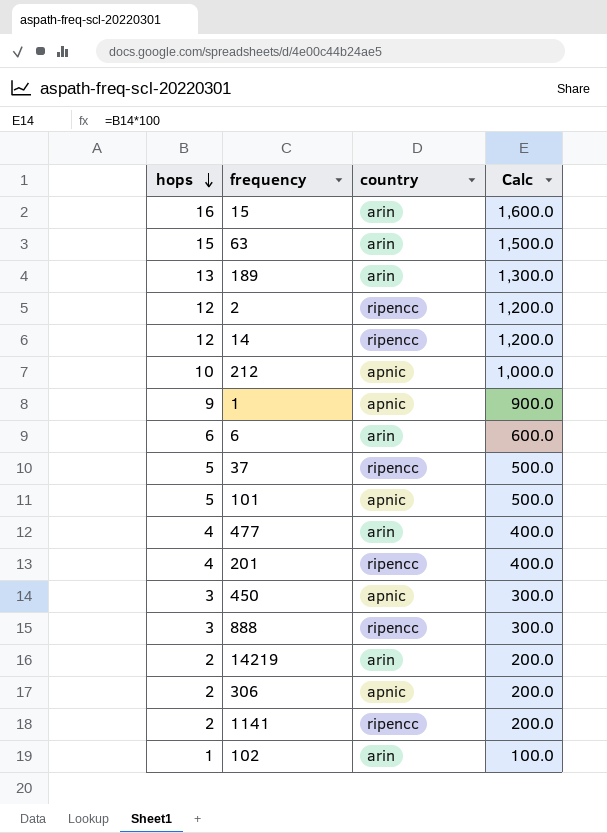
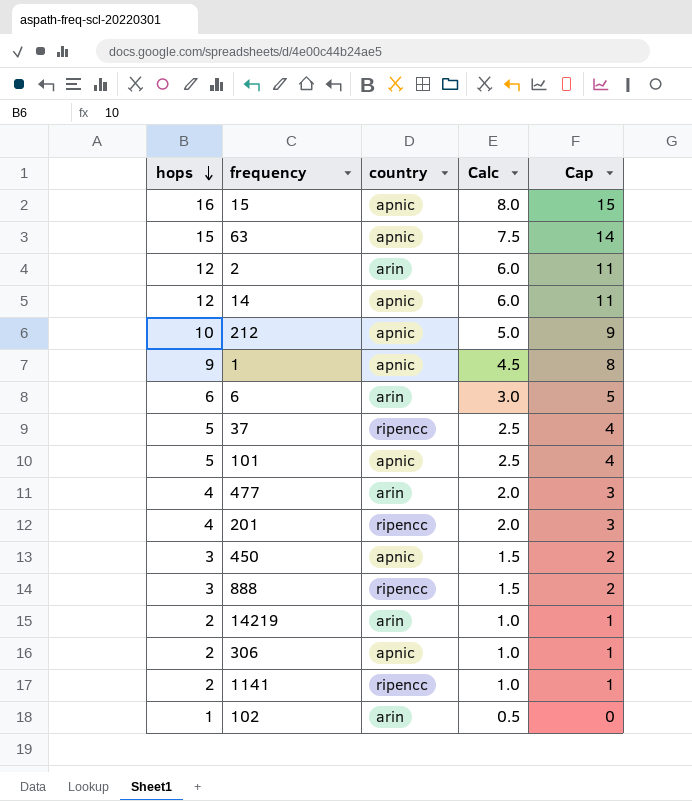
column Calc | formula: [hops] * 100 -> [hops] * 0.5
column Cap | formula: none -> [hops] - 1
row 189: 13 | arin | 1,300.0 -> none
15 | country: arin -> apnic
63 | country: arin -> apnic
2 | country: ripencc -> arin
14 | country: ripencc -> apnic

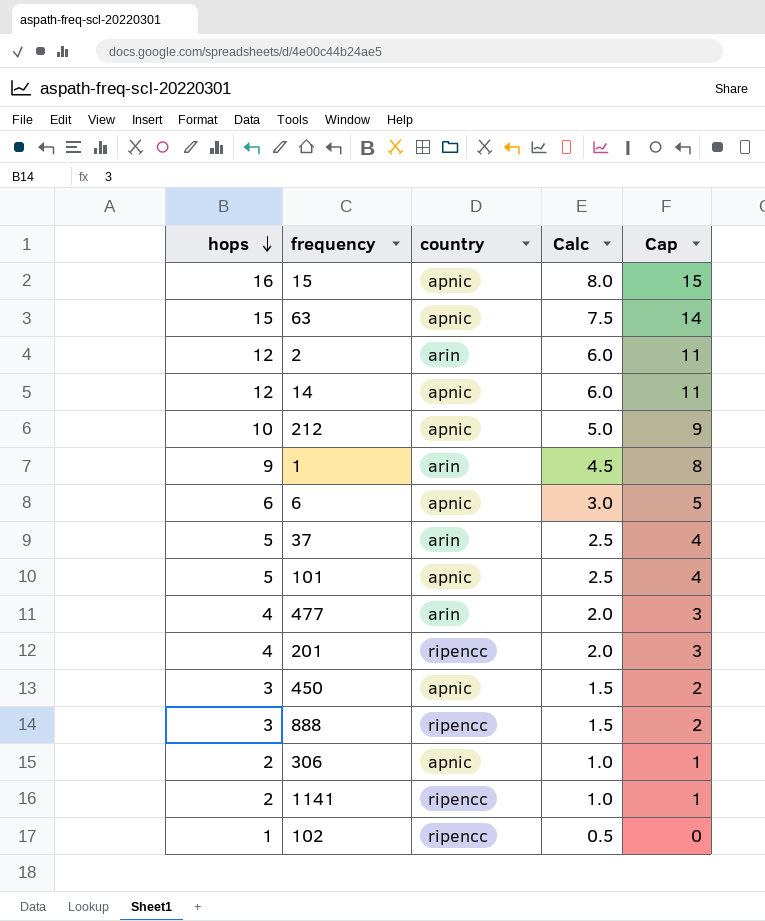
row 14219: 2 | arin | 1.0 | 1 -> none
1 | country: apnic -> arin
6 | country: arin -> apnic
37 | country: ripencc -> arin
102 | country: arin -> ripencc

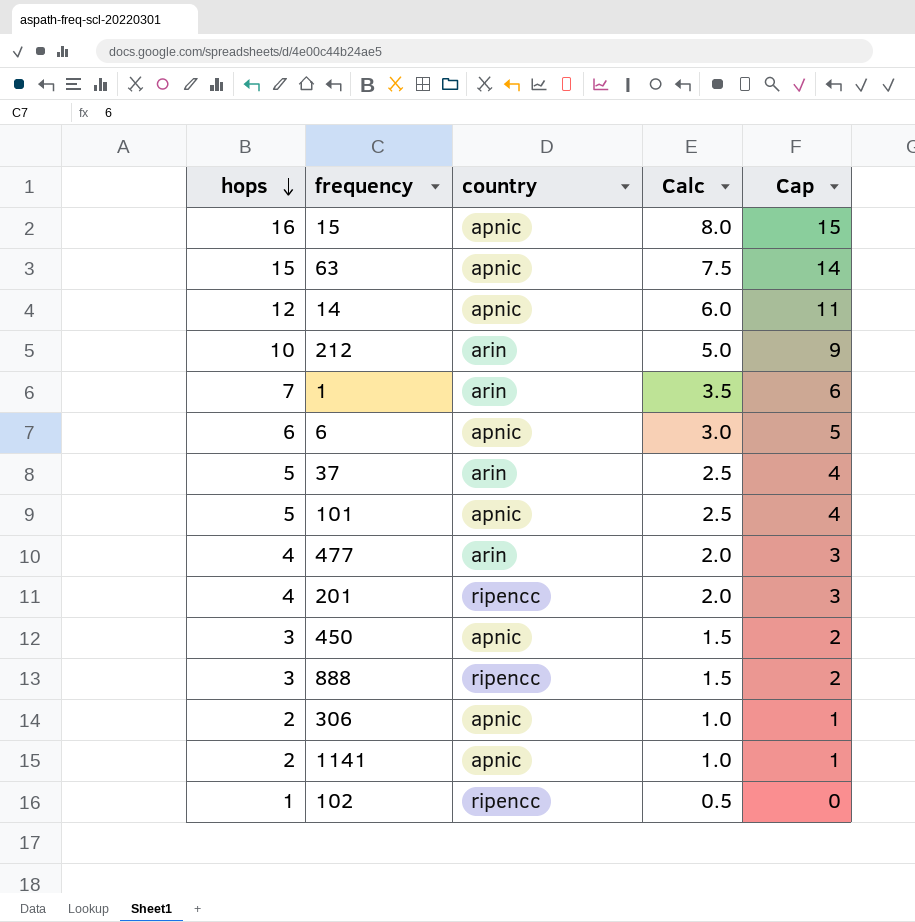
row 2: 12 | arin | 6.0 | 11 -> none
212 | country: apnic -> arin
1 | hops: 9 -> 7
1 | Calc: 4.5 -> 3.5
1 | Cap: 8 -> 6
1141 | country: ripencc -> apnic

